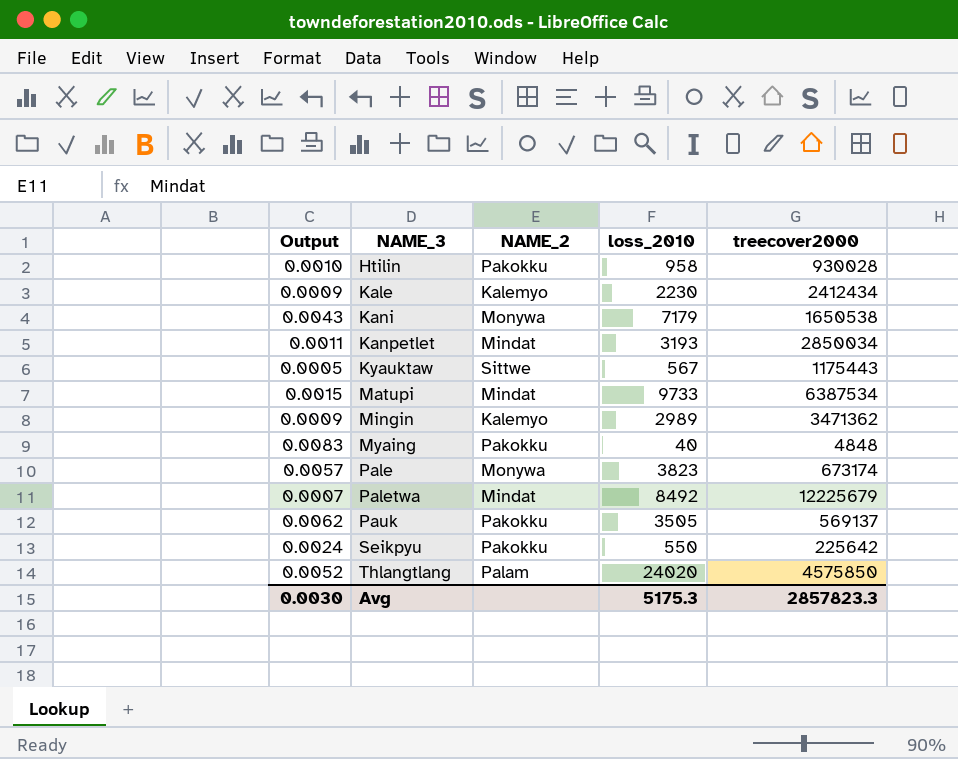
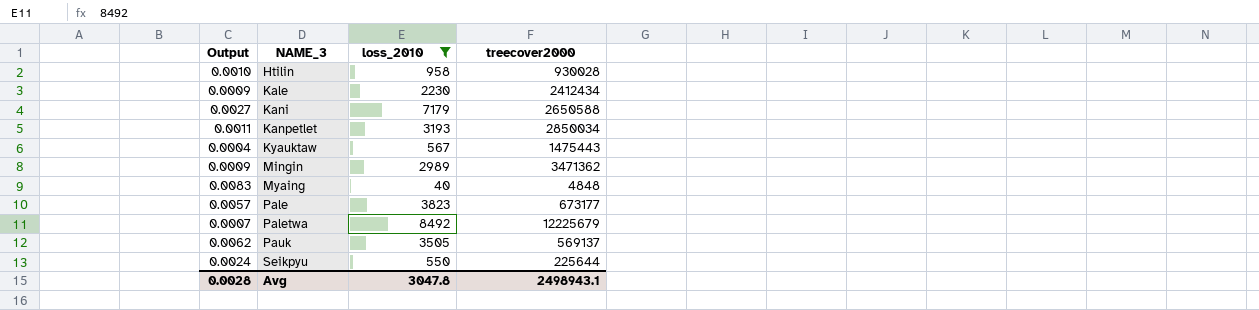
filter: none -> loss_2010 <= 8492
column NAME_2 | position: 3 -> none
Kani | Output: 0.0043 -> 0.0027
Kani | treecover2000: 1650538 -> 2650588
Kyauktaw | Output: 0.0005 -> 0.0004
Kyauktaw | treecover2000: 1175443 -> 1475443
Pale | treecover2000: 673174 -> 673177
Seikpyu | treecover2000: 225642 -> 225644
Avg | Output: 0.0030 -> 0.0028
Avg | loss_2010: 5175.3 -> 3047.8
Avg | treecover2000: 2857823.3 -> 2498943.1

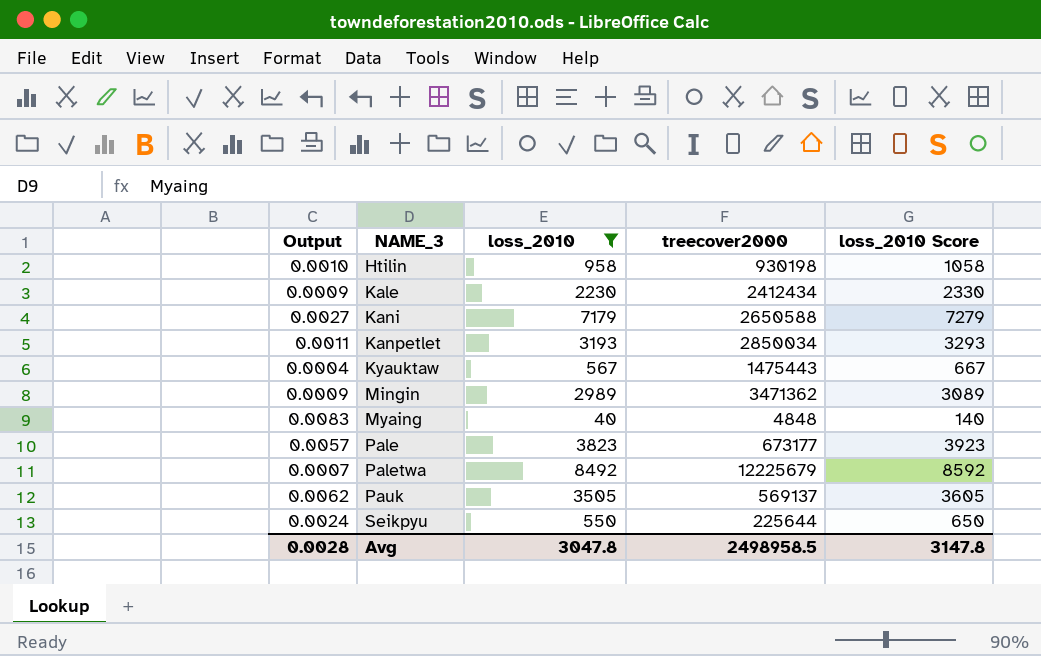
column loss_2010 Score | formula: none -> [loss_2010] + 100
Htilin | treecover2000: 930028 -> 930198
Avg | treecover2000: 2498943.1 -> 2498958.5

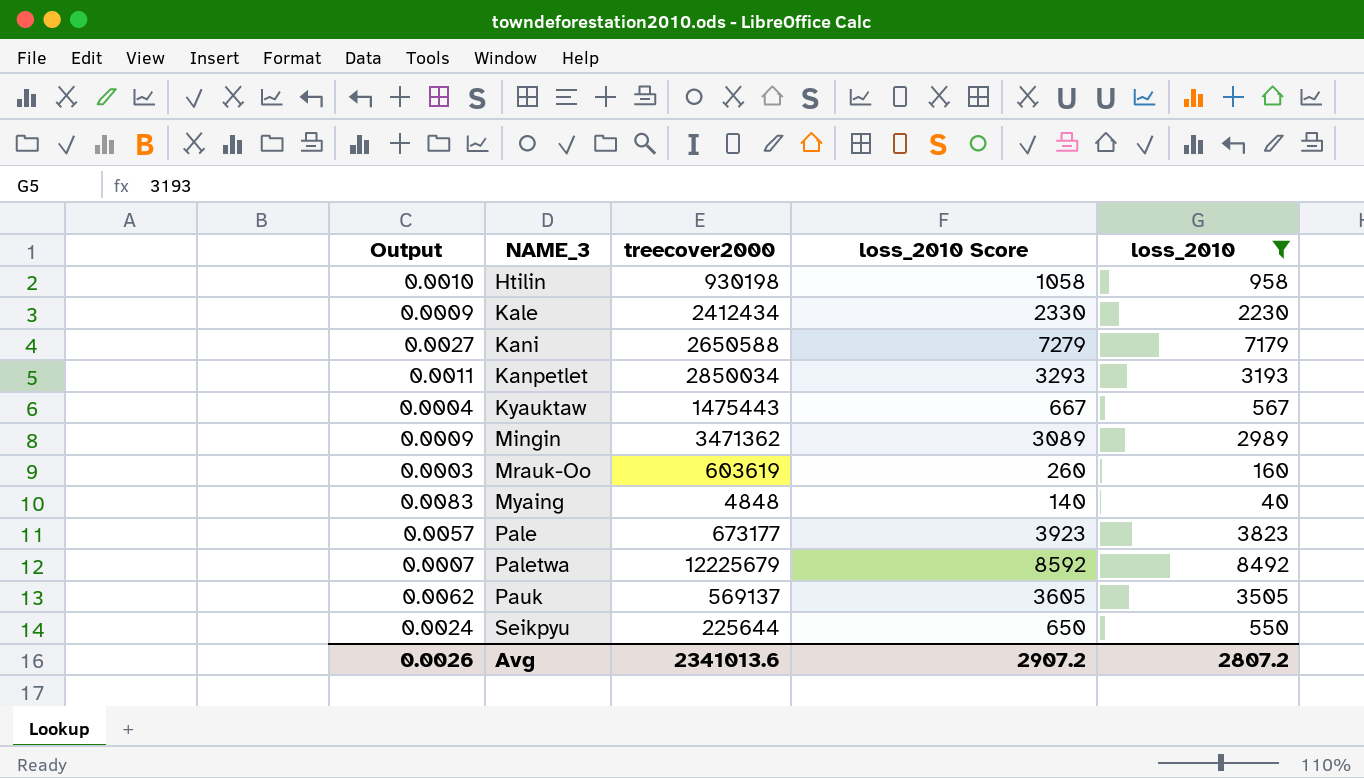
column loss_2010 | position: 3 -> 5
row Mrauk-Oo: none -> 0.0003 | 603619 | 260 | 160
Avg | Output: 0.0028 -> 0.0026
Avg | treecover2000: 2498958.5 -> 2341013.6
Avg | loss_2010 Score: 3147.8 -> 2907.2
Avg | loss_2010: 3047.8 -> 2807.2

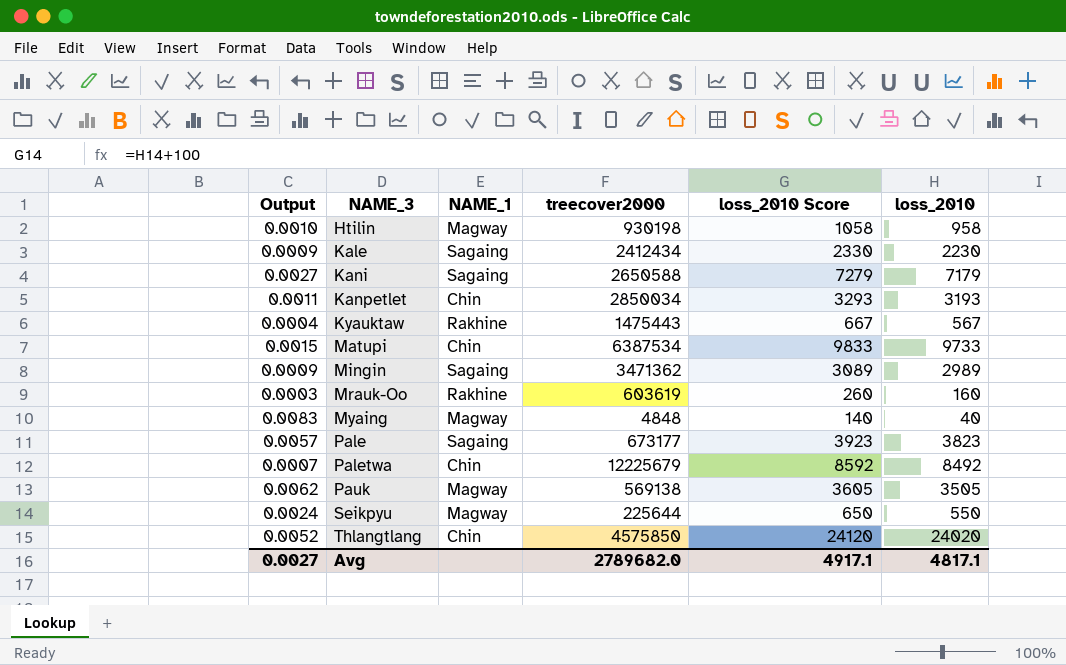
filter: loss_2010 <= 8492 -> none
column NAME_1 | position: none -> 3
Pauk | treecover2000: 569137 -> 569138
Avg | Output: 0.0026 -> 0.0027
Avg | treecover2000: 2341013.6 -> 2789682.0
Avg | loss_2010 Score: 2907.2 -> 4917.1
Avg | loss_2010: 2807.2 -> 4817.1

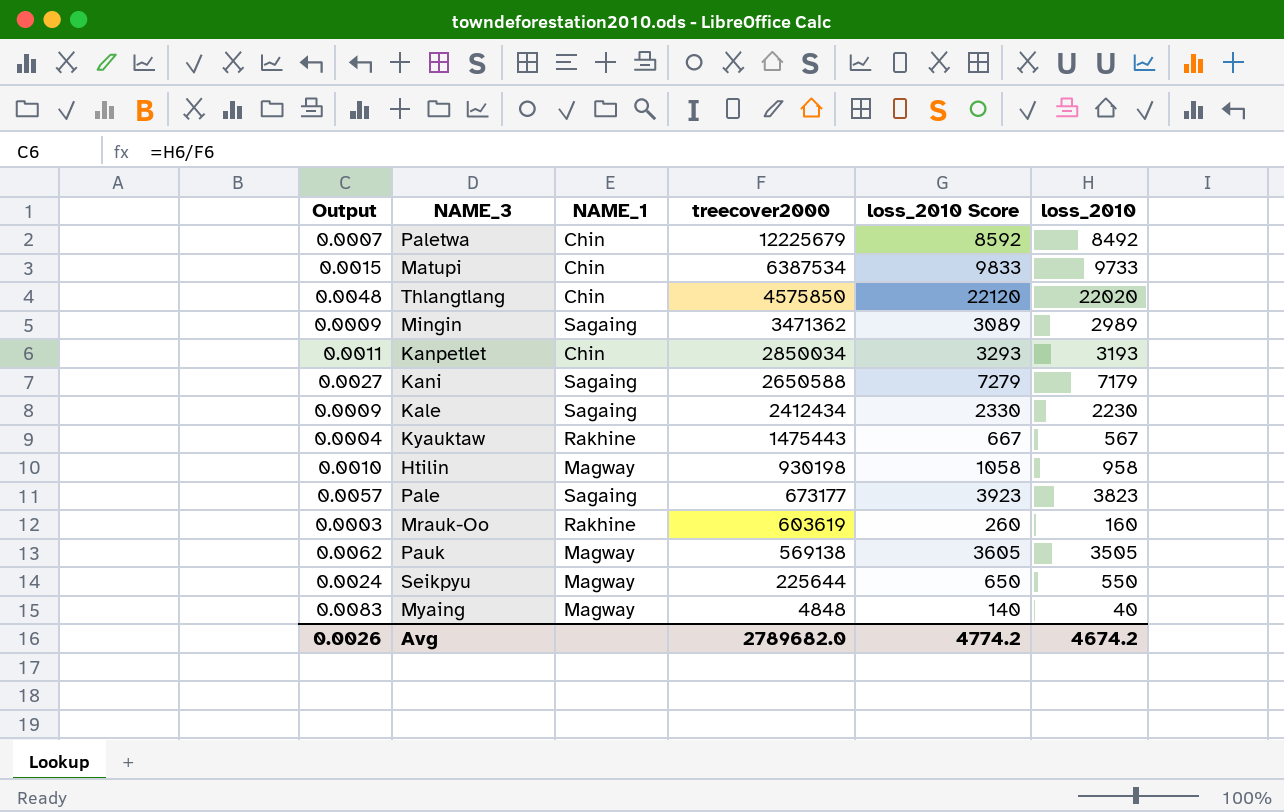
row order: NAME_3 ascending -> treecover2000 descending
Thlangtlang | Output: 0.0052 -> 0.0048
Thlangtlang | loss_2010 Score: 24120 -> 22120
Thlangtlang | loss_2010: 24020 -> 22020
Avg | Output: 0.0027 -> 0.0026
Avg | loss_2010 Score: 4917.1 -> 4774.2
Avg | loss_2010: 4817.1 -> 4674.2

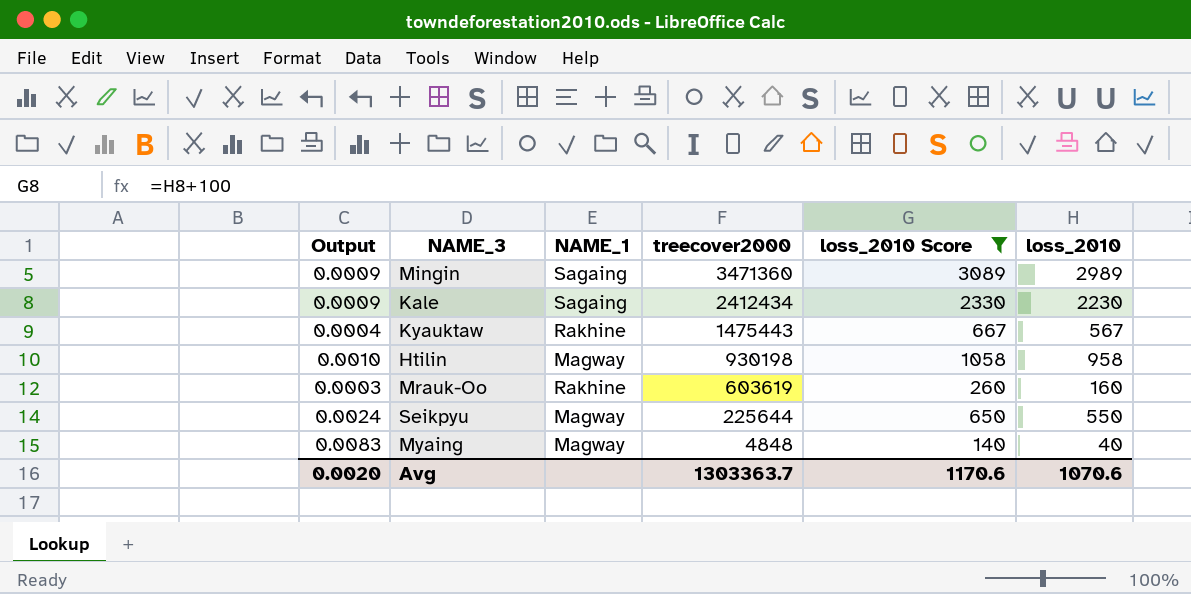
filter: none -> loss_2010 Score <= 3089
Mingin | treecover2000: 3471362 -> 3471360
Avg | Output: 0.0026 -> 0.0020
Avg | treecover2000: 2789682.0 -> 1303363.7
Avg | loss_2010 Score: 4774.2 -> 1170.6
Avg | loss_2010: 4674.2 -> 1070.6

